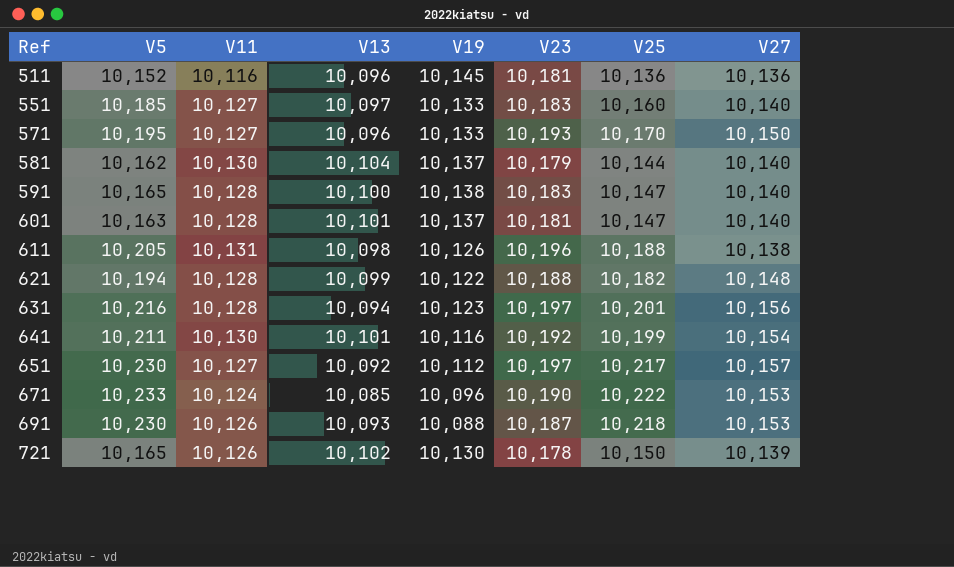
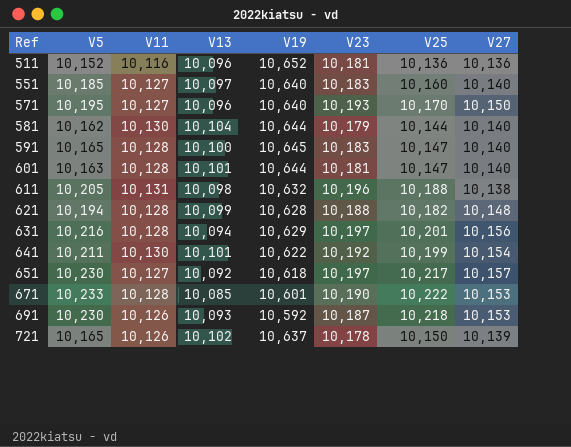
511 | V19: 10,145 -> 10,652
551 | V19: 10,133 -> 10,640
571 | V19: 10,133 -> 10,640
581 | V19: 10,137 -> 10,644
591 | V19: 10,138 -> 10,645
601 | V19: 10,137 -> 10,644
611 | V19: 10,126 -> 10,632
621 | V19: 10,122 -> 10,628
631 | V19: 10,123 -> 10,629
641 | V19: 10,116 -> 10,622
651 | V19: 10,112 -> 10,618
671 | V11: 10,124 -> 10,128
671 | V19: 10,096 -> 10,601
691 | V19: 10,088 -> 10,592
721 | V19: 10,130 -> 10,637

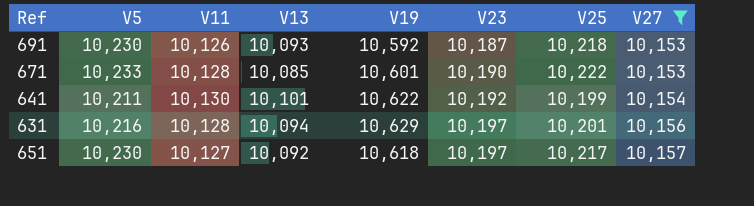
filter: none -> V27 >= 10,153
row order: Ref ascending -> V23 ascending

